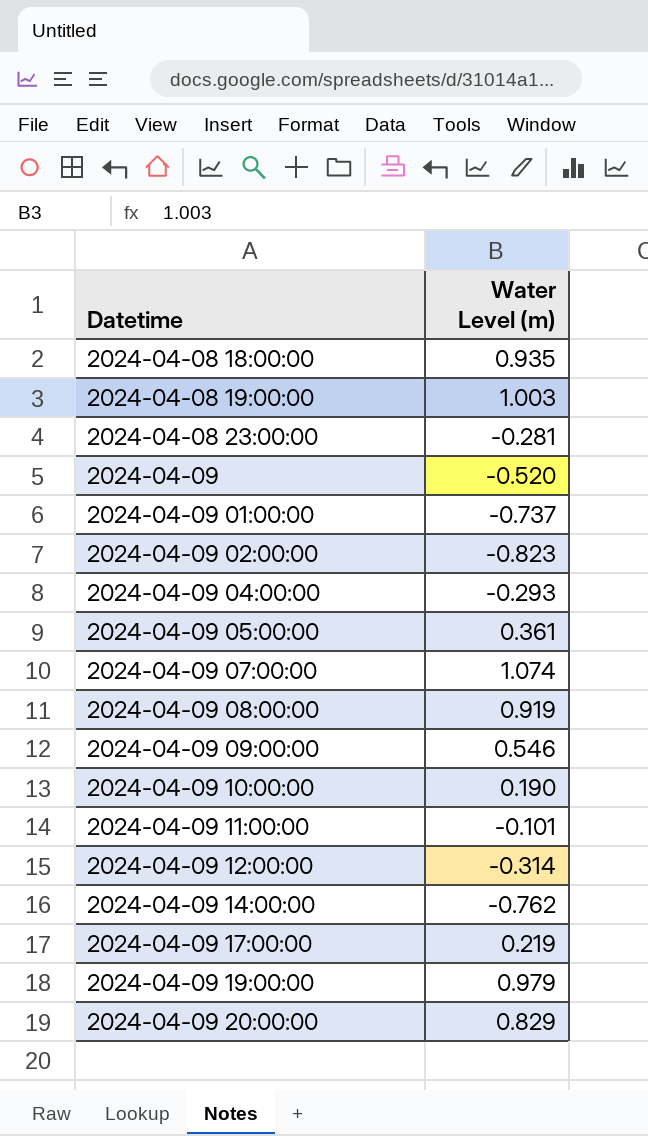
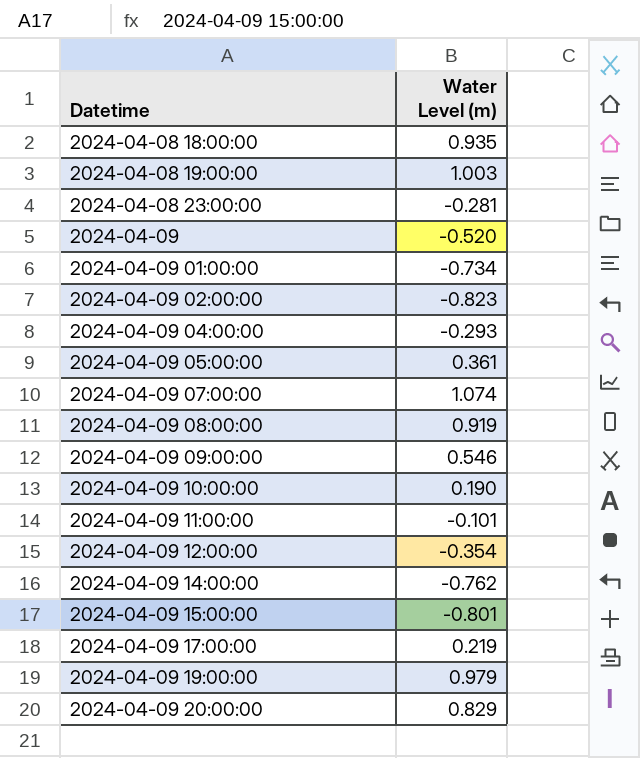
2024-04-09 01:00:00 | Water Level (m): -0.737 -> -0.734
2024-04-09 12:00:00 | Water Level (m): -0.314 -> -0.354
row 2024-04-09 15:00:00: none -> -0.801

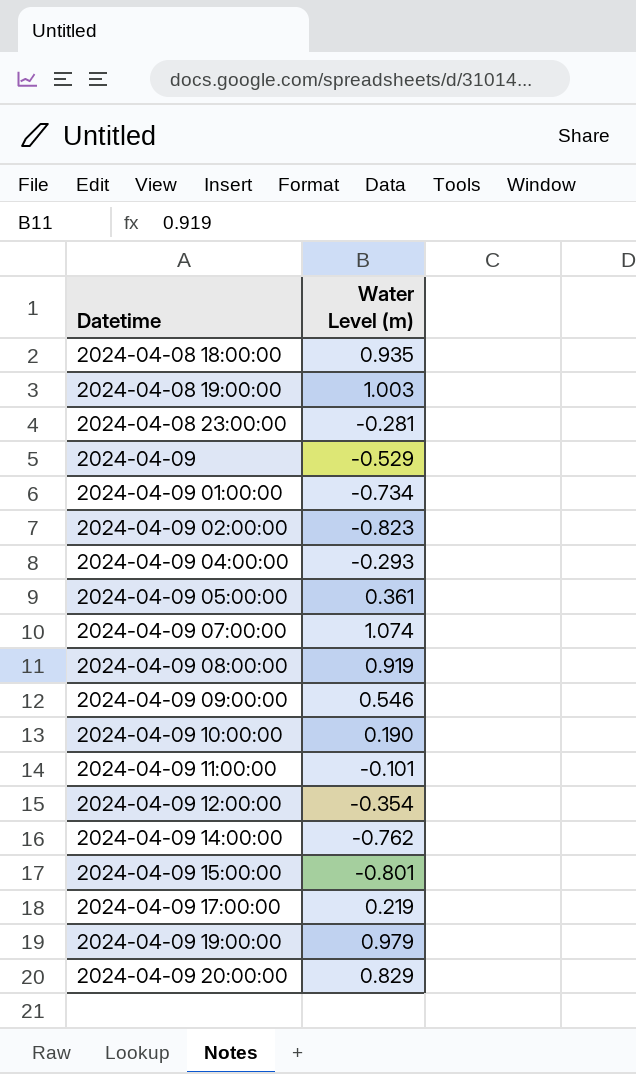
2024-04-09 | Water Level (m): -0.520 -> -0.529

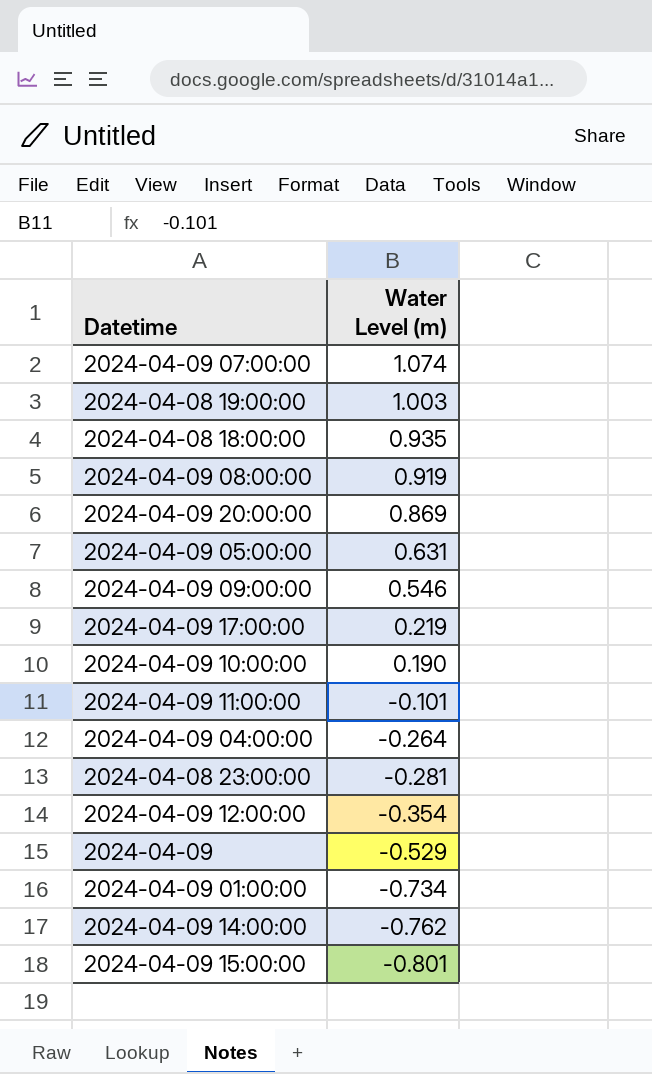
row order: Datetime ascending -> Water Level (m) descending
row 2024-04-09 02:00:00: -0.823 -> none
row 2024-04-09 19:00:00: 0.979 -> none
2024-04-09 20:00:00 | Water Level (m): 0.829 -> 0.869
2024-04-09 05:00:00 | Water Level (m): 0.361 -> 0.631
2024-04-09 04:00:00 | Water Level (m): -0.293 -> -0.264

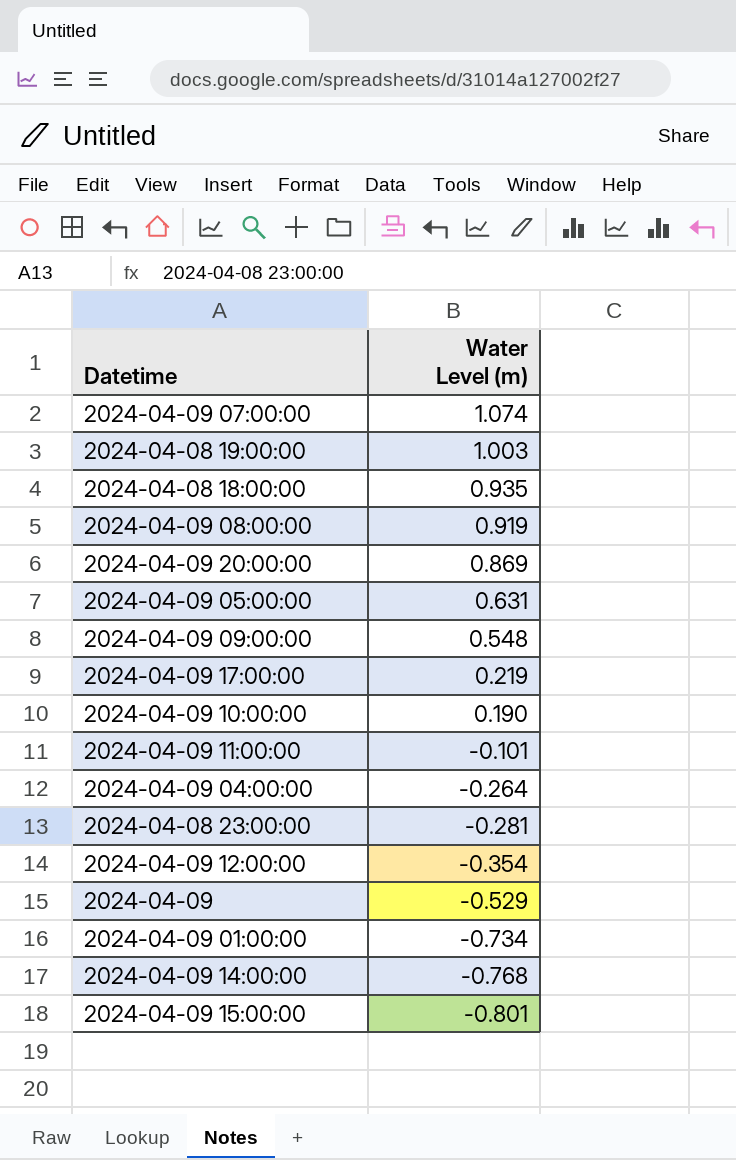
2024-04-09 09:00:00 | Water Level (m): 0.546 -> 0.548
2024-04-09 14:00:00 | Water Level (m): -0.762 -> -0.768

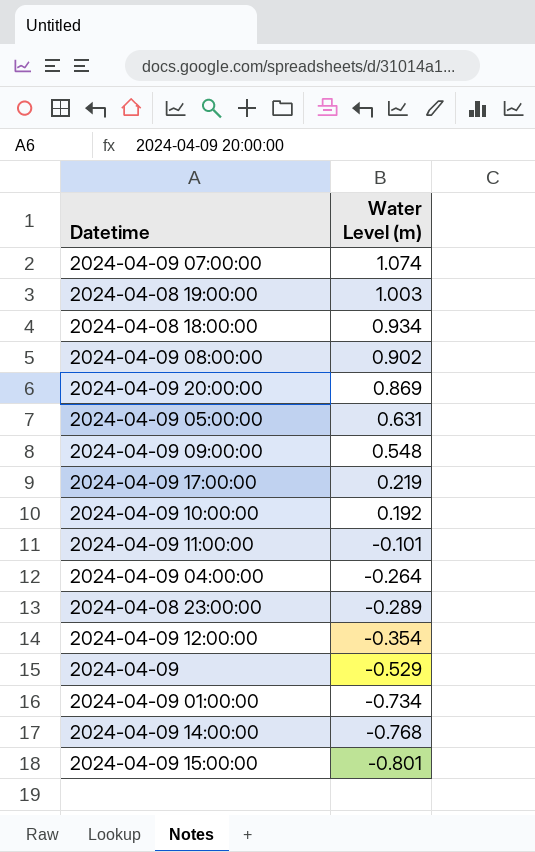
2024-04-08 18:00:00 | Water Level (m): 0.935 -> 0.934
2024-04-09 08:00:00 | Water Level (m): 0.919 -> 0.902
2024-04-09 10:00:00 | Water Level (m): 0.190 -> 0.192
2024-04-08 23:00:00 | Water Level (m): -0.281 -> -0.289

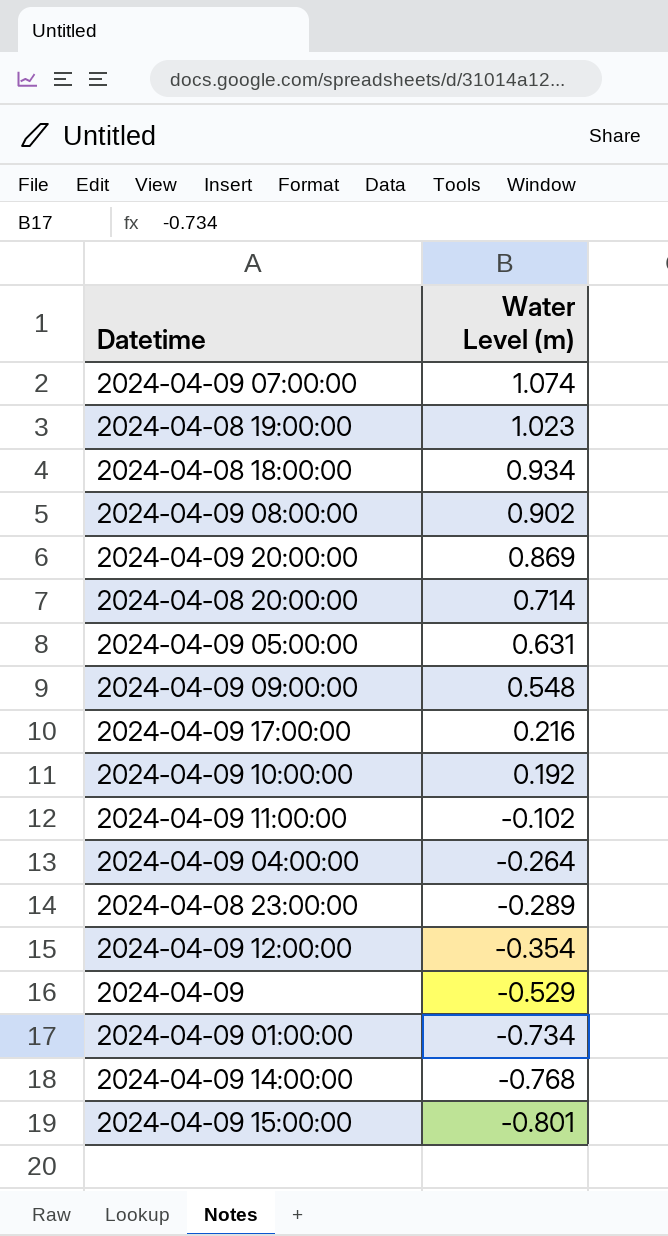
2024-04-08 19:00:00 | Water Level (m): 1.003 -> 1.023
row 2024-04-08 20:00:00: none -> 0.714
2024-04-09 17:00:00 | Water Level (m): 0.219 -> 0.216
2024-04-09 11:00:00 | Water Level (m): -0.101 -> -0.102

